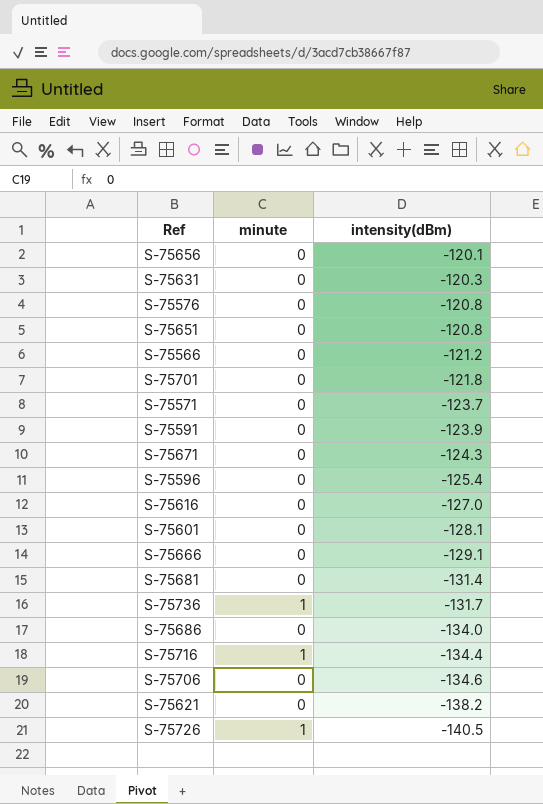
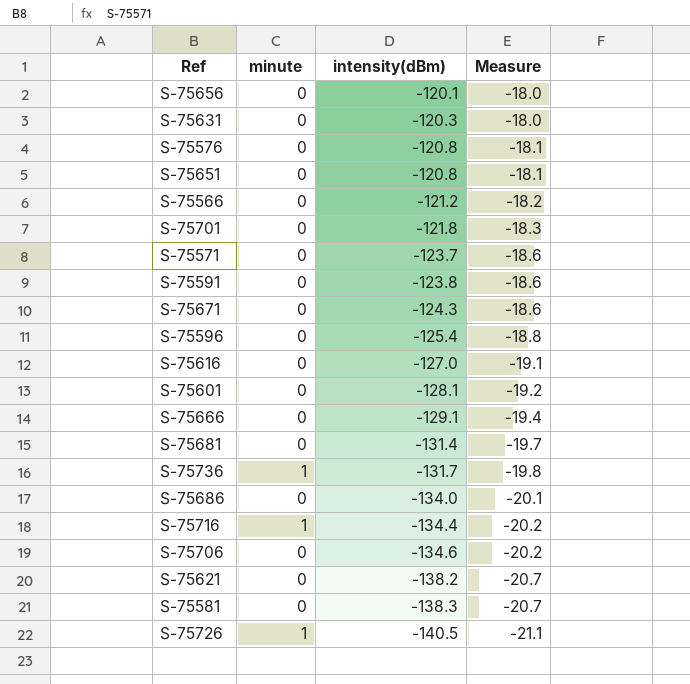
column Measure | formula: none -> [intensity(dBm)] * 0.15
S-75591 | intensity(dBm): -123.9 -> -123.8
row S-75581: none -> 0 | -138.3 | -20.7

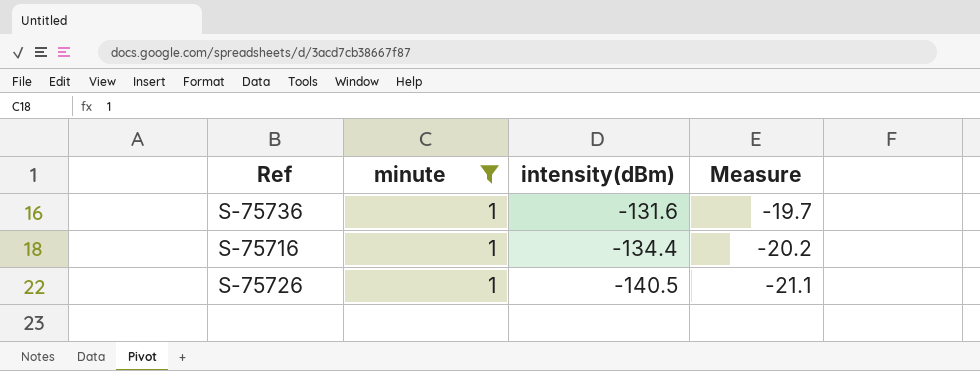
filter: none -> minute = 1
S-75736 | intensity(dBm): -131.7 -> -131.6
S-75736 | Measure: -19.8 -> -19.7

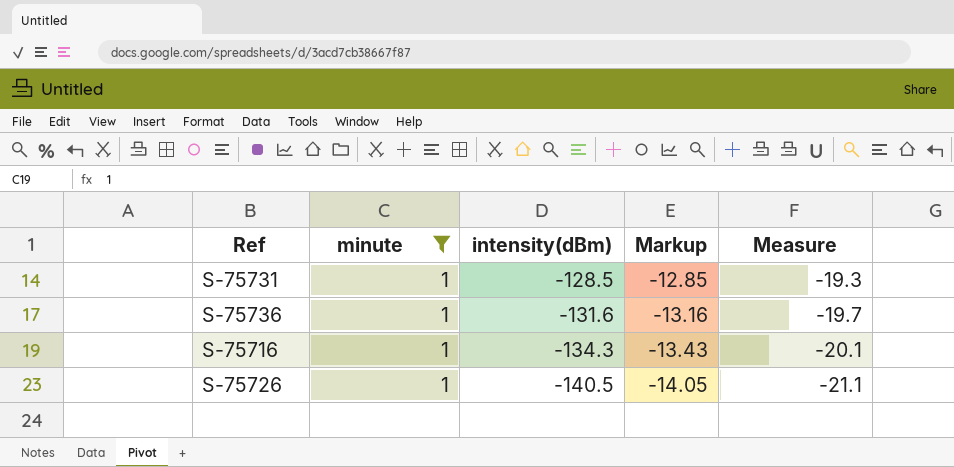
column Markup | formula: none -> [intensity(dBm)] * 0.1
row S-75731: none -> 1 | -128.5 | -12.85 | -19.3
S-75716 | intensity(dBm): -134.4 -> -134.3
S-75716 | Measure: -20.2 -> -20.1

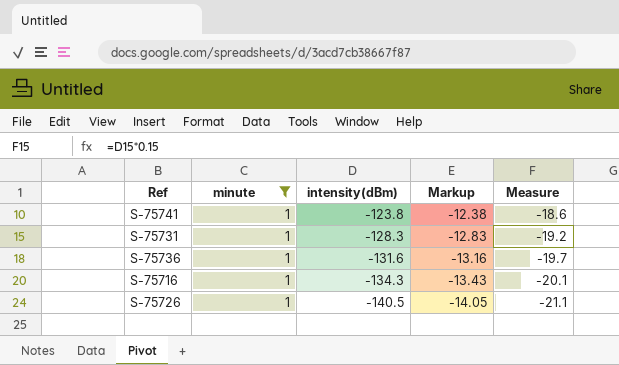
row S-75741: none -> 1 | -123.8 | -12.38 | -18.6
S-75731 | intensity(dBm): -128.5 -> -128.3
S-75731 | Markup: -12.85 -> -12.83
S-75731 | Measure: -19.3 -> -19.2

